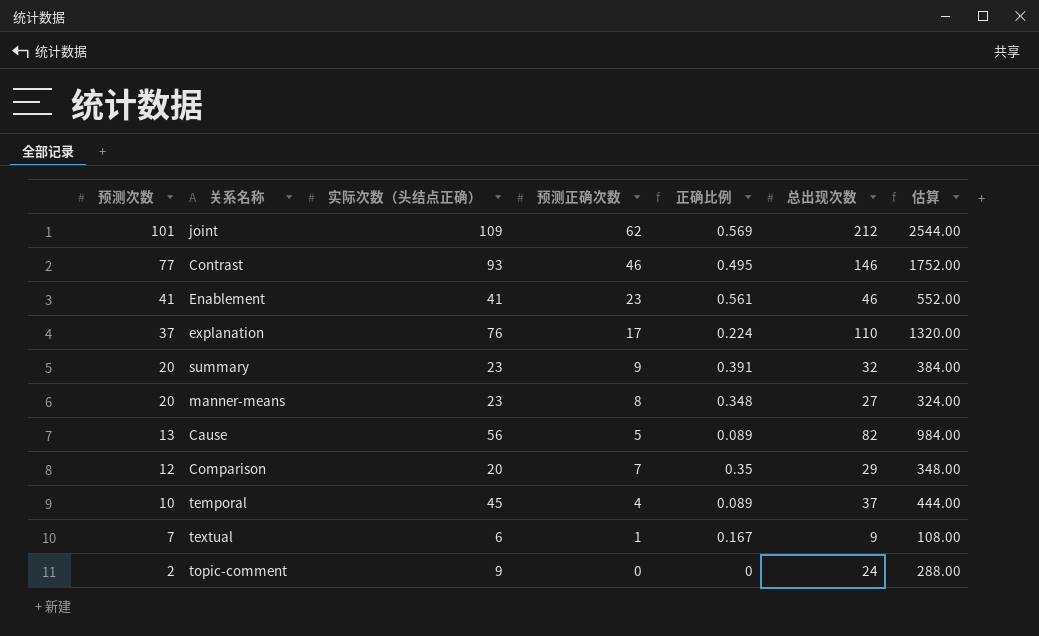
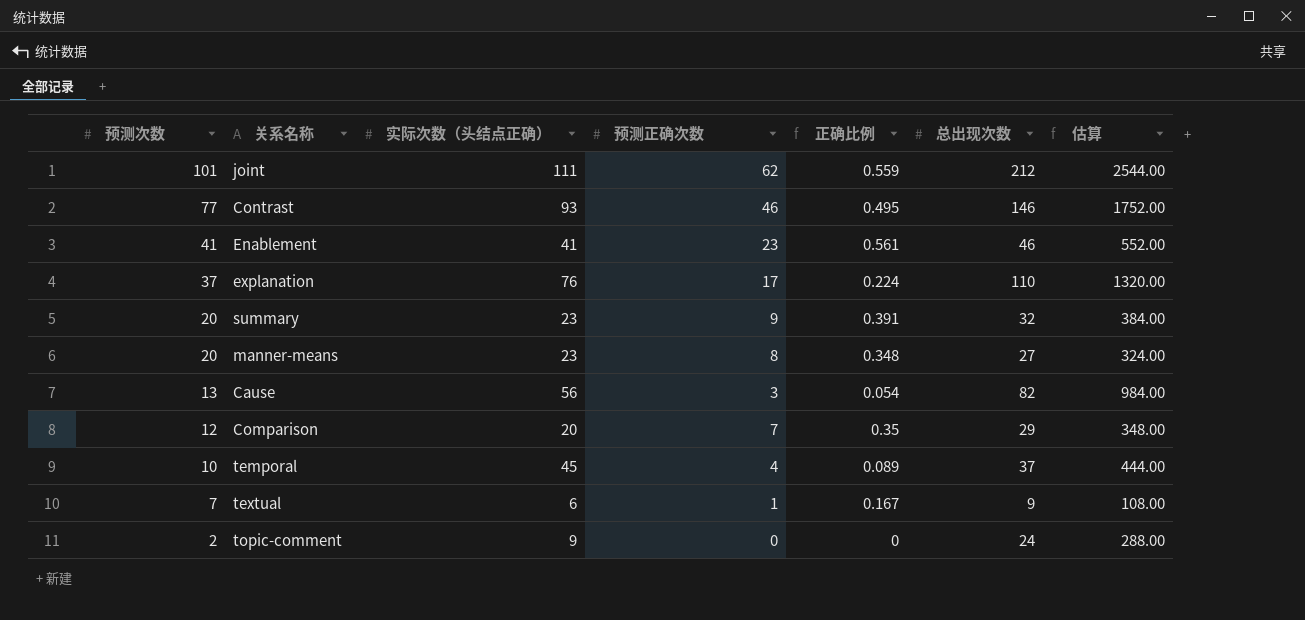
joint | 实际次数（头结点正确）: 109 -> 111
joint | 正确比例: 0.569 -> 0.559
Cause | 预测正确次数: 5 -> 3
Cause | 正确比例: 0.089 -> 0.054

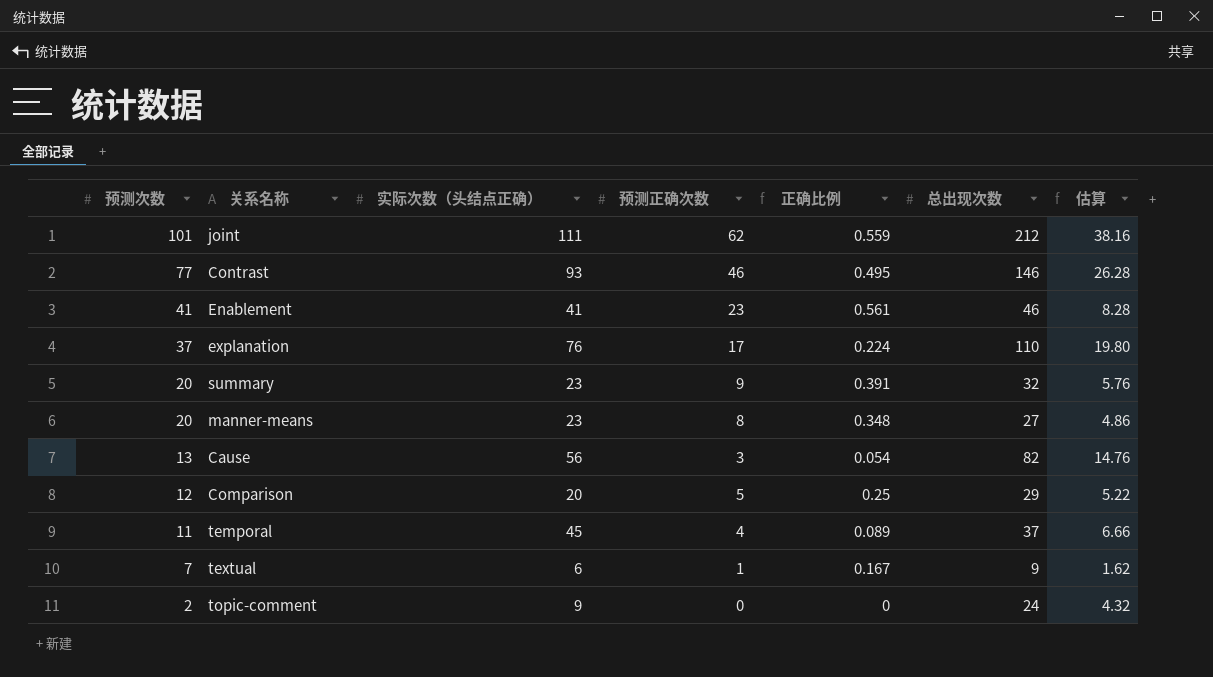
column 估算 | formula: [总出现次数] * 12 -> [总出现次数] * 0.18
Comparison | 预测正确次数: 7 -> 5
Comparison | 正确比例: 0.35 -> 0.25
temporal | 预测次数: 10 -> 11

